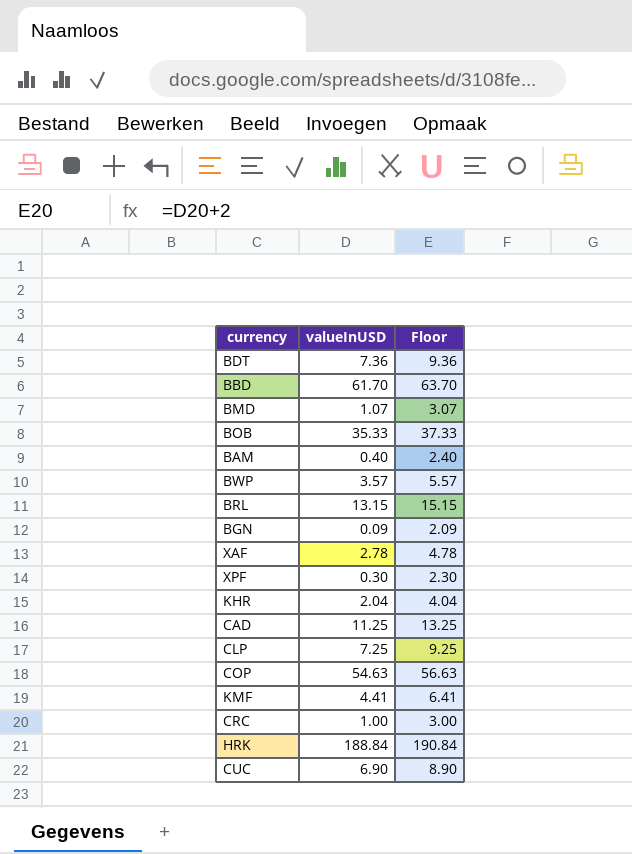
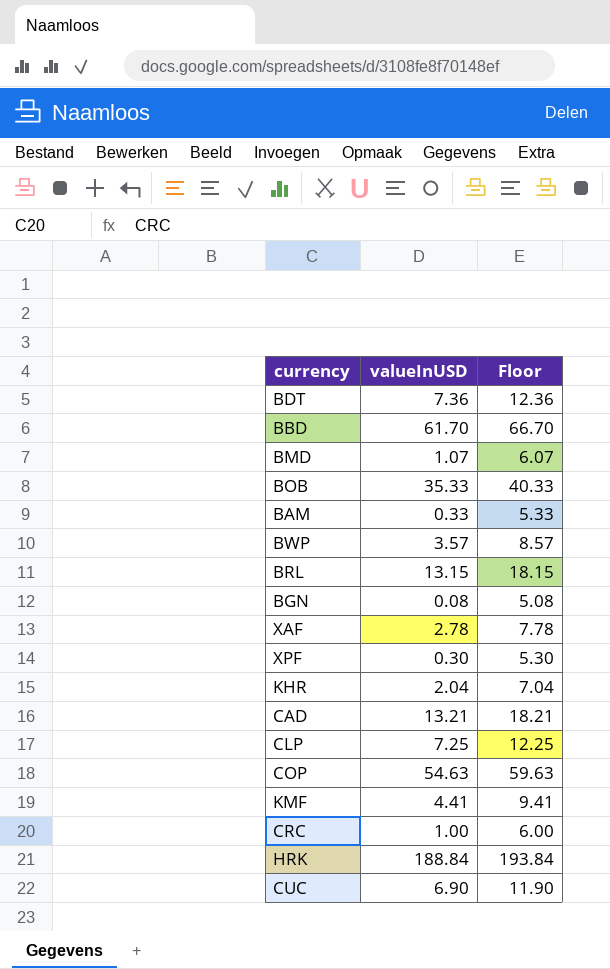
column Floor | formula: [valueInUSD] + 2 -> [valueInUSD] + 5
BAM | valueInUSD: 0.40 -> 0.33
BGN | valueInUSD: 0.09 -> 0.08
CAD | valueInUSD: 11.25 -> 13.21

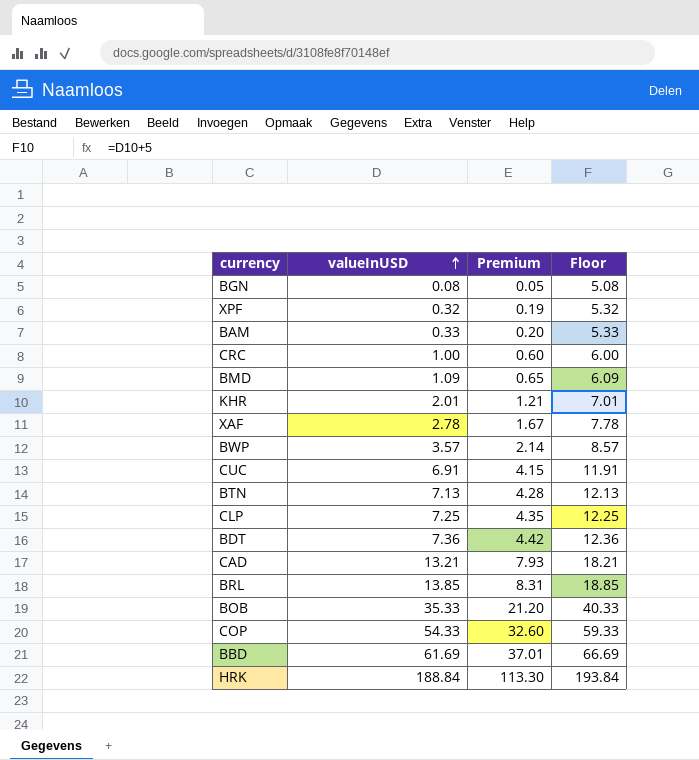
row order: none -> valueInUSD ascending
column Premium | formula: none -> [valueInUSD] * 0.6
row KMF: 4.41 | 9.41 -> none
XPF | valueInUSD: 0.30 -> 0.32
XPF | Floor: 5.30 -> 5.32
BMD | valueInUSD: 1.07 -> 1.09
BMD | Floor: 6.07 -> 6.09
KHR | valueInUSD: 2.04 -> 2.01
KHR | Floor: 7.04 -> 7.01
CUC | valueInUSD: 6.90 -> 6.91
CUC | Floor: 11.90 -> 11.91
row BTN: none -> 7.13 | 4.28 | 12.13
BRL | valueInUSD: 13.15 -> 13.85
BRL | Floor: 18.15 -> 18.85
COP | valueInUSD: 54.63 -> 54.33
COP | Floor: 59.63 -> 59.33
BBD | valueInUSD: 61.70 -> 61.69
BBD | Floor: 66.70 -> 66.69

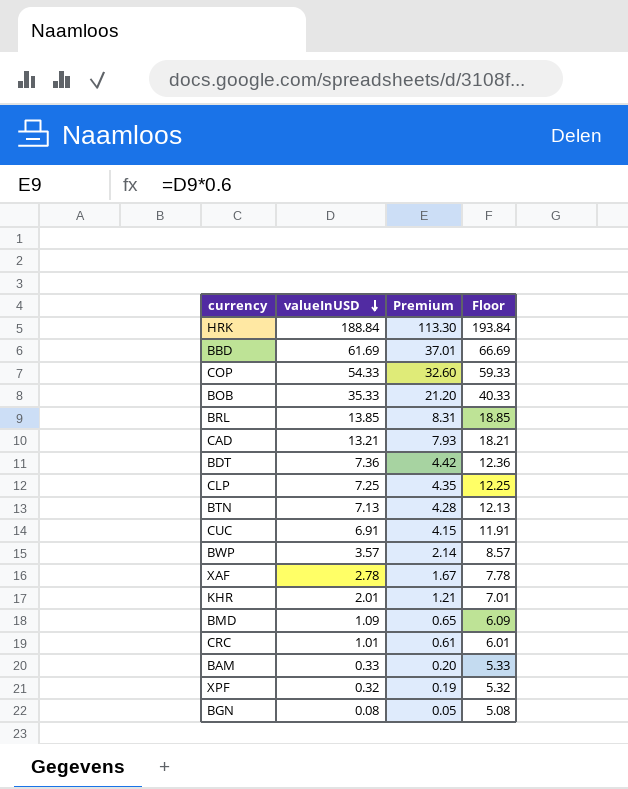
row order: valueInUSD ascending -> valueInUSD descending
CRC | valueInUSD: 1.00 -> 1.01
CRC | Premium: 0.60 -> 0.61
CRC | Floor: 6.00 -> 6.01

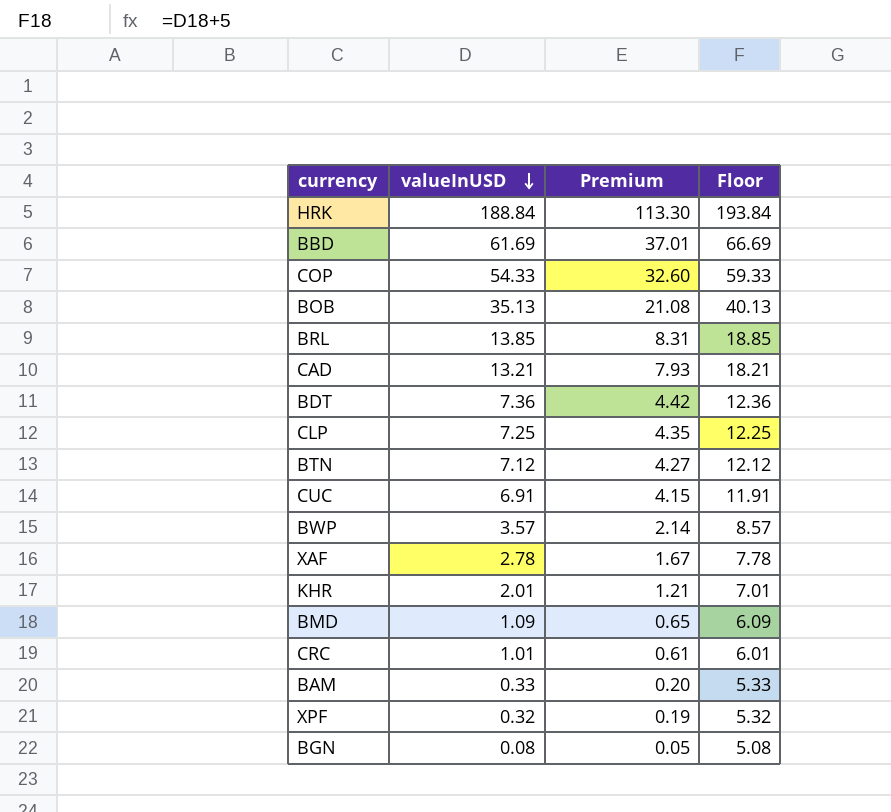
BOB | valueInUSD: 35.33 -> 35.13
BOB | Premium: 21.20 -> 21.08
BOB | Floor: 40.33 -> 40.13
BTN | valueInUSD: 7.13 -> 7.12
BTN | Premium: 4.28 -> 4.27
BTN | Floor: 12.13 -> 12.12

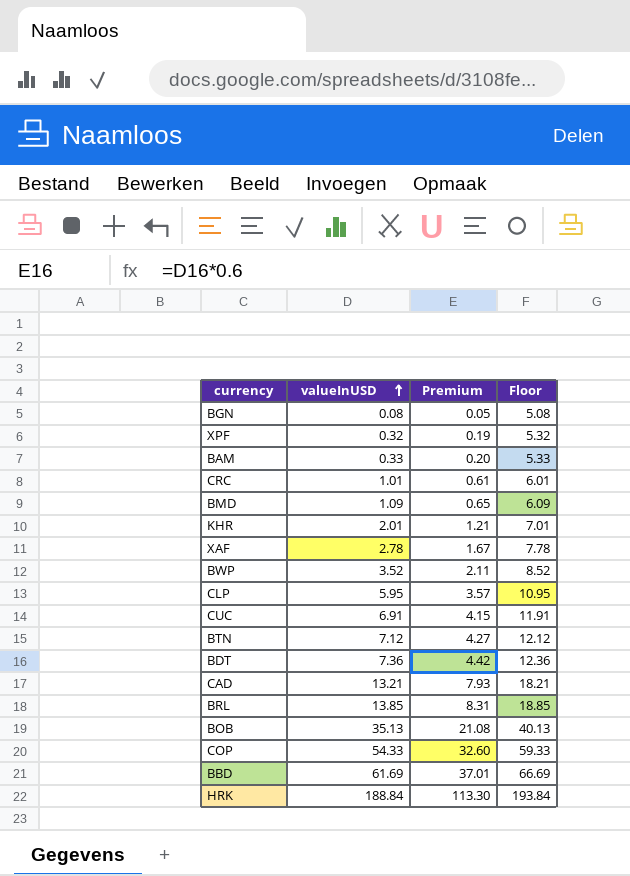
row order: valueInUSD descending -> valueInUSD ascending
BWP | valueInUSD: 3.57 -> 3.52
BWP | Premium: 2.14 -> 2.11
BWP | Floor: 8.57 -> 8.52
CLP | valueInUSD: 7.25 -> 5.95
CLP | Premium: 4.35 -> 3.57
CLP | Floor: 12.25 -> 10.95

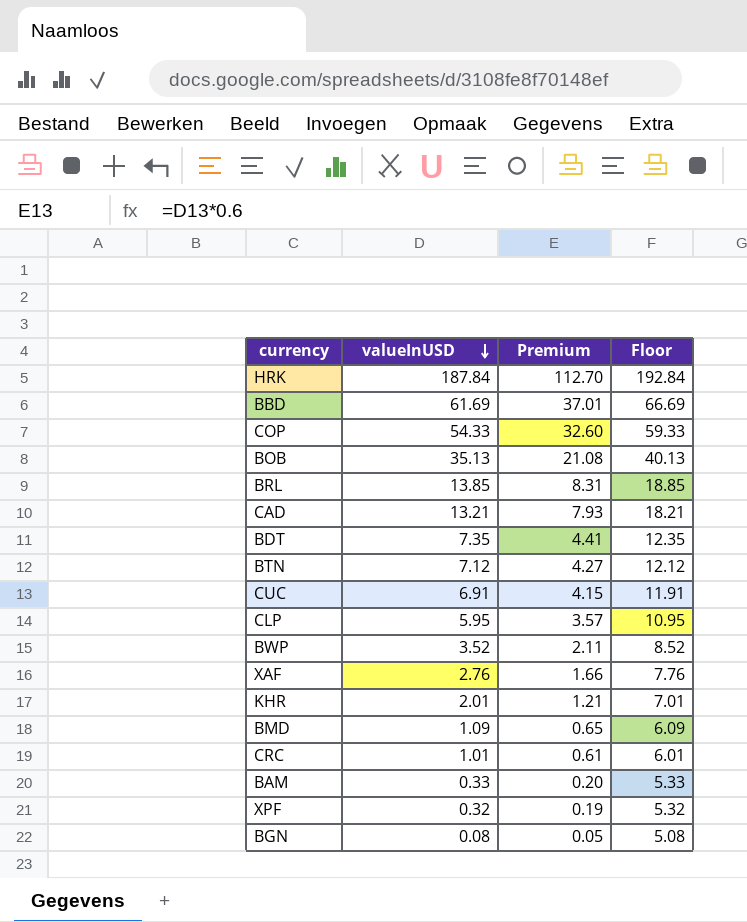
row order: valueInUSD ascending -> valueInUSD descending
HRK | valueInUSD: 188.84 -> 187.84
HRK | Premium: 113.30 -> 112.70
HRK | Floor: 193.84 -> 192.84
BDT | valueInUSD: 7.36 -> 7.35
BDT | Premium: 4.42 -> 4.41
BDT | Floor: 12.36 -> 12.35
XAF | valueInUSD: 2.78 -> 2.76
XAF | Premium: 1.67 -> 1.66
XAF | Floor: 7.78 -> 7.76

